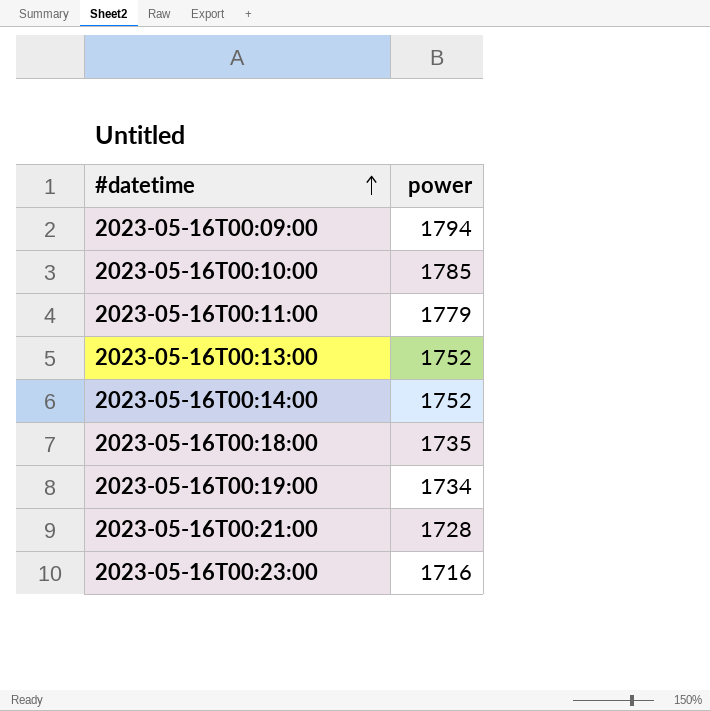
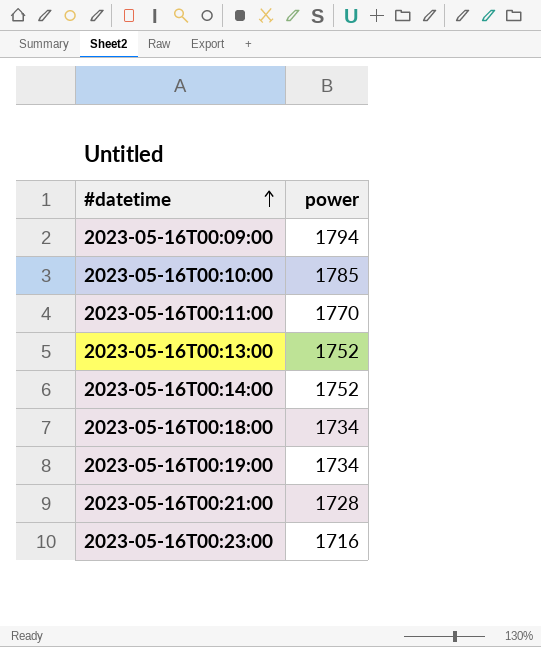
2023-05-16T00:11:00 | power: 1779 -> 1770
2023-05-16T00:18:00 | power: 1735 -> 1734

